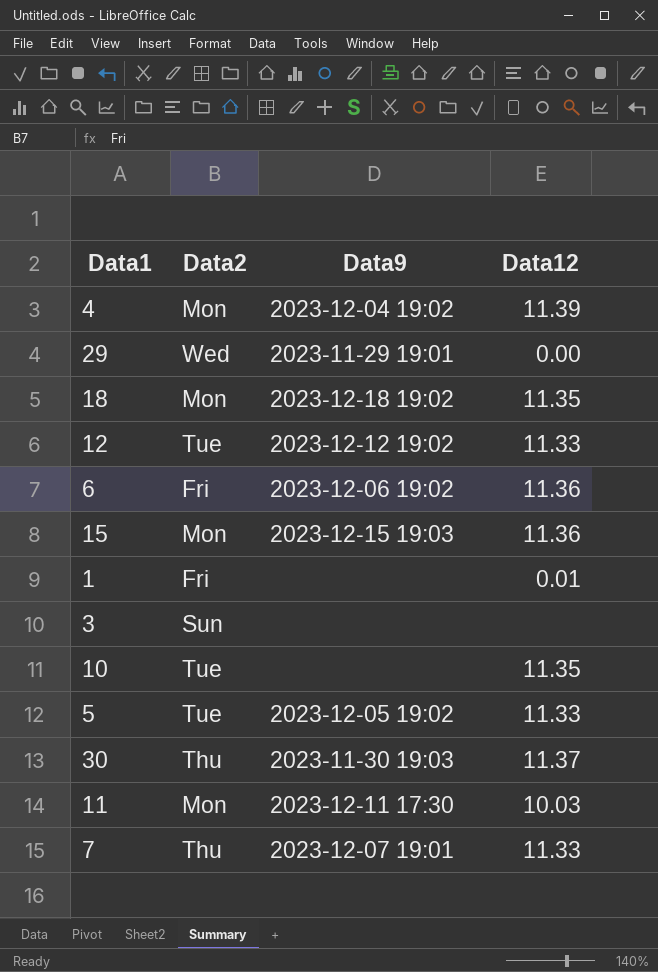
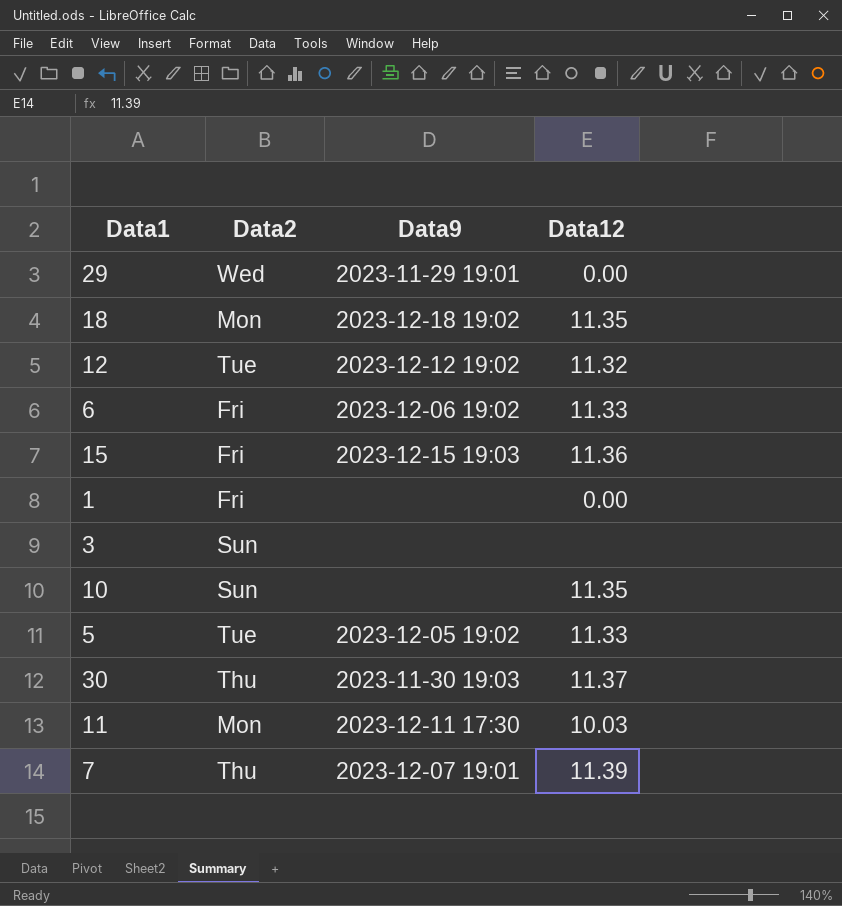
row 4: Mon | 2023-12-04 19:02 | 11.39 -> none
12 | Data12: 11.33 -> 11.32
6 | Data12: 11.36 -> 11.33
15 | Data2: Mon -> Fri
1 | Data12: 0.01 -> 0.00
10 | Data2: Tue -> Sun
7 | Data12: 11.33 -> 11.39

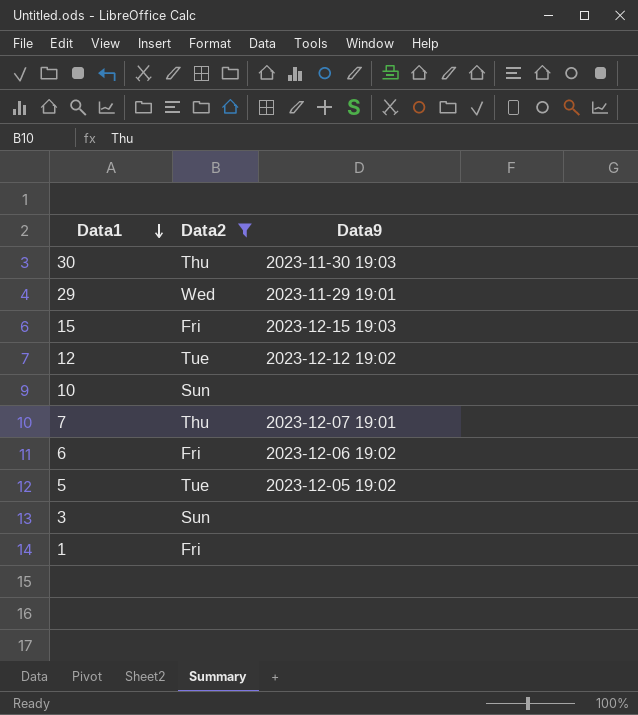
filter: none -> Data2 != Mon
row order: none -> Data1 descending
column Data12 | position: 4 -> none

